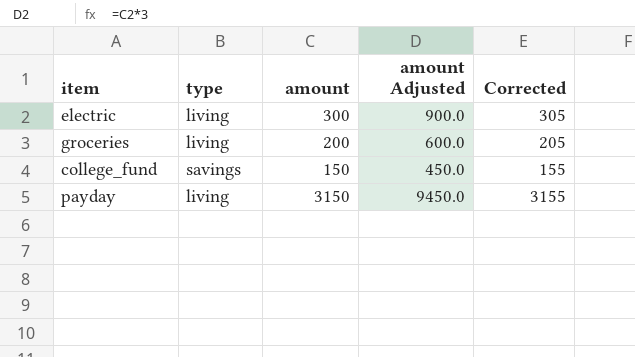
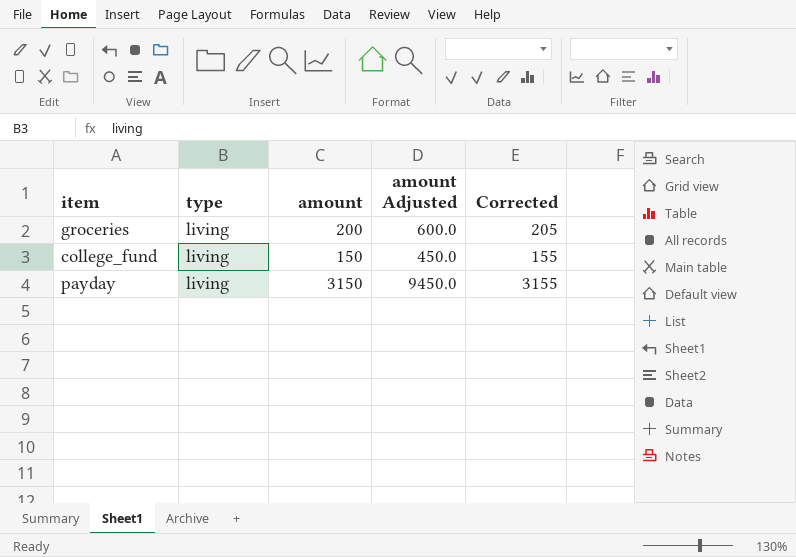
row electric: living | 300 | 900.0 | 305 -> none
college_fund | type: savings -> living

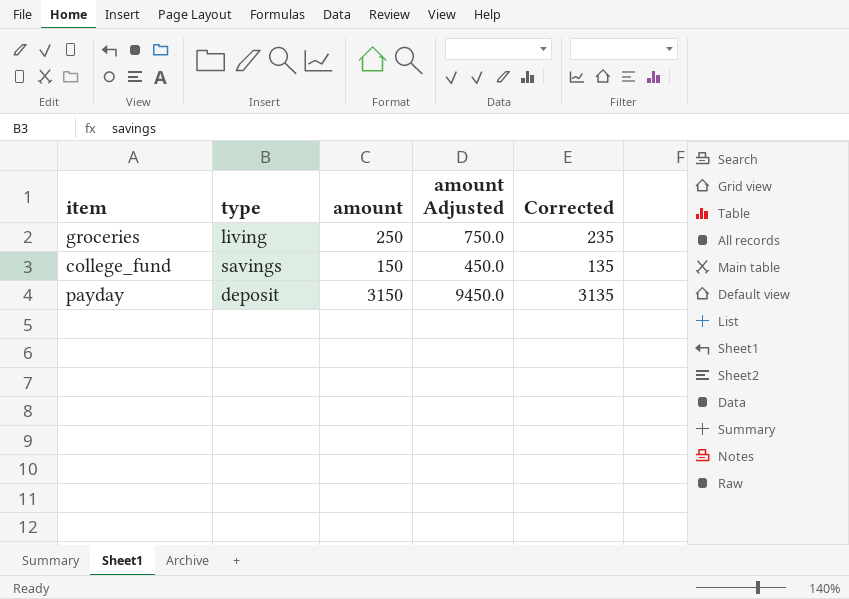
column Corrected | formula: [amount] + 5 -> [amount] - 15
groceries | amount: 200 -> 250
groceries | amount Adjusted: 600.0 -> 750.0
college_fund | type: living -> savings
payday | type: living -> deposit

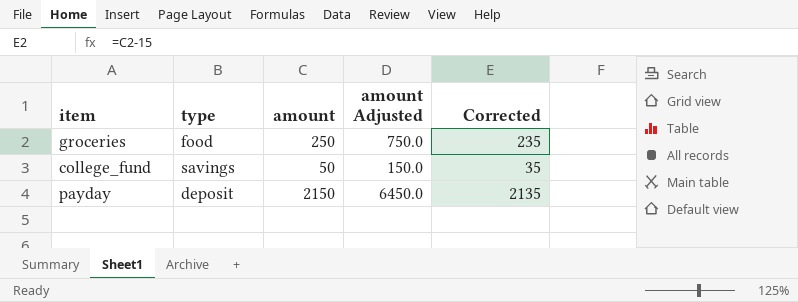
groceries | type: living -> food
college_fund | amount: 150 -> 50
college_fund | amount Adjusted: 450.0 -> 150.0
college_fund | Corrected: 135 -> 35
payday | amount: 3150 -> 2150
payday | amount Adjusted: 9450.0 -> 6450.0
payday | Corrected: 3135 -> 2135

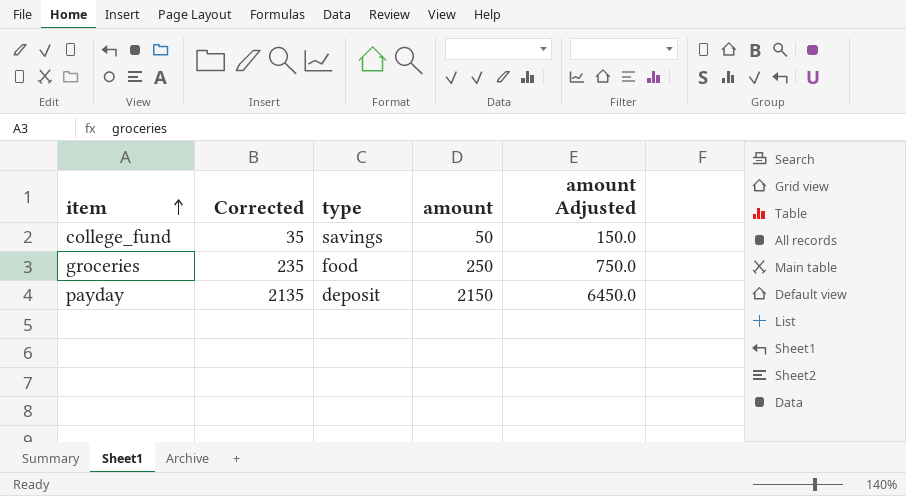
row order: none -> item ascending
column Corrected | position: 5 -> 2

